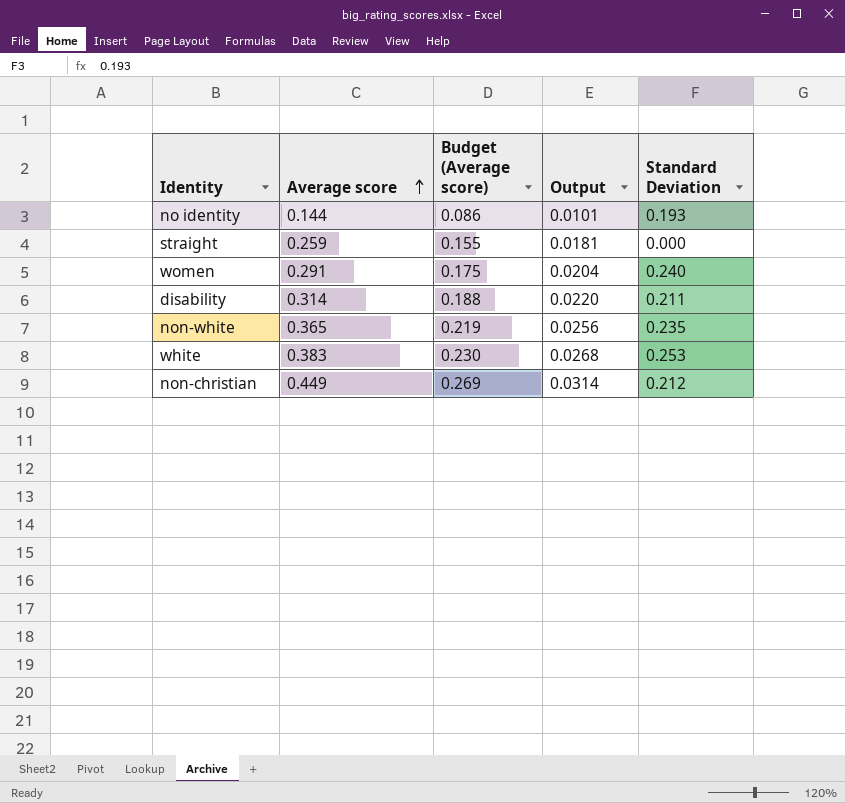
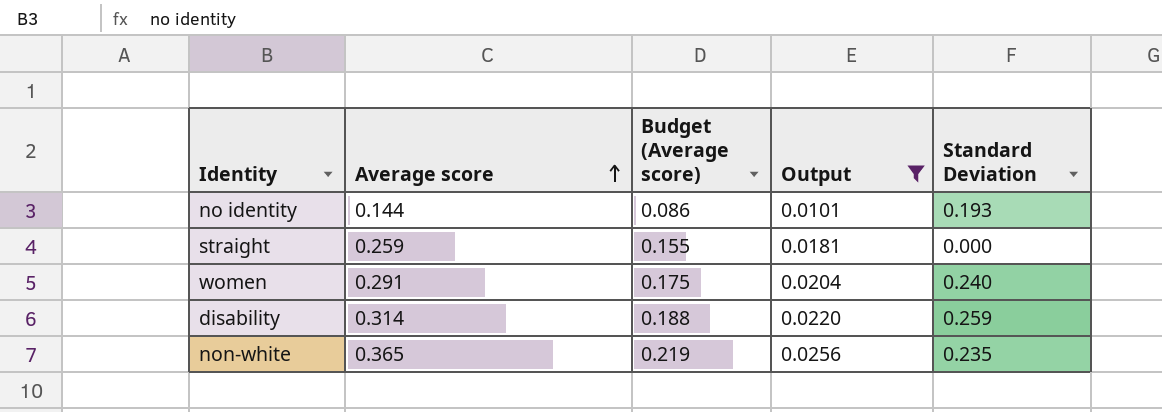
filter: none -> Output <= 0.0256
disability | Standard Deviation: 0.211 -> 0.259

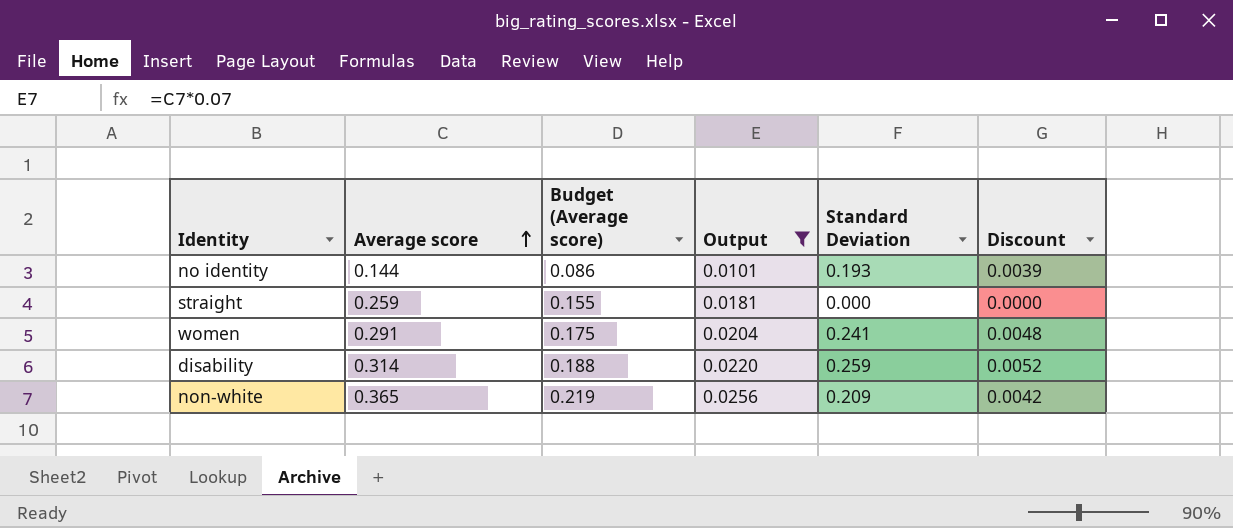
column Discount | formula: none -> [Standard Deviation] * 0.02
women | Standard Deviation: 0.240 -> 0.241
non-white | Standard Deviation: 0.235 -> 0.209

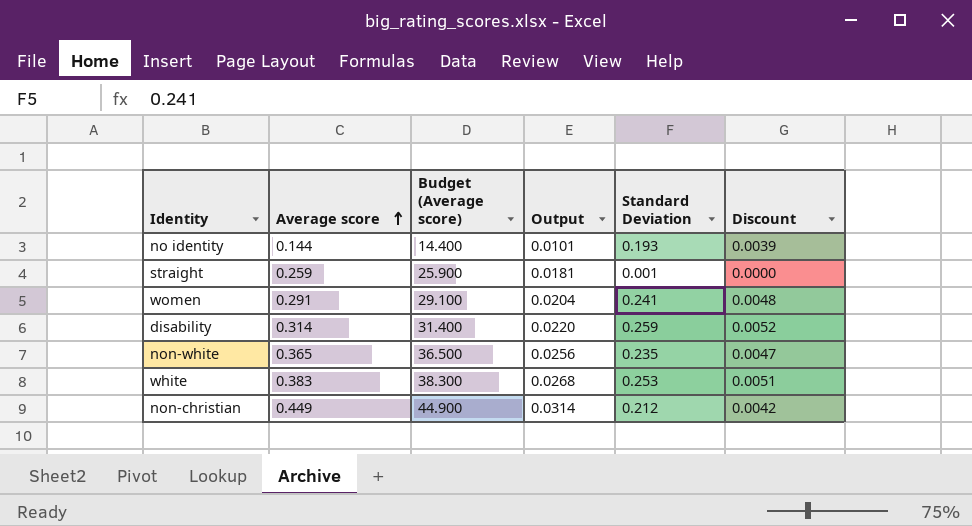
filter: Output <= 0.0256 -> none
column Budget (Average score) | formula: [Average score] * 0.6 -> [Average score] * 100
straight | Standard Deviation: 0.000 -> 0.001
non-white | Standard Deviation: 0.209 -> 0.235
non-white | Discount: 0.0042 -> 0.0047

